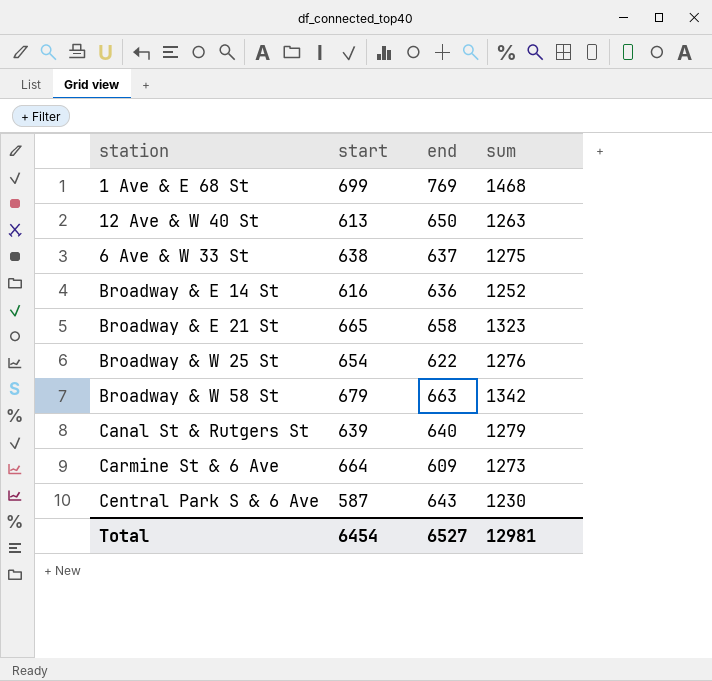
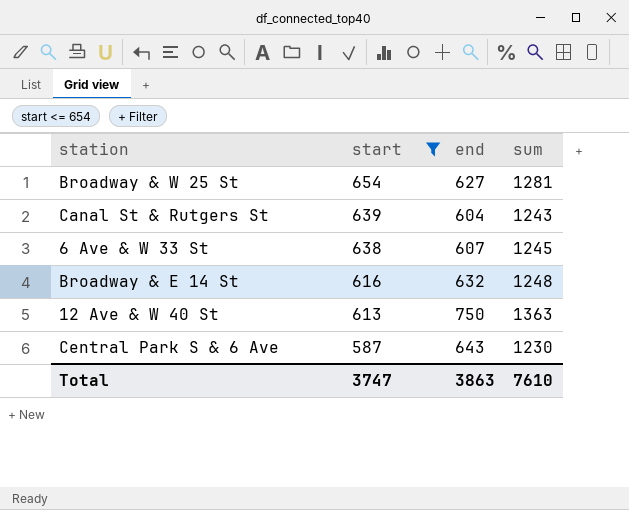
filter: none -> start <= 654
row order: none -> start descending
Broadway & W 25 St | end: 622 -> 627
Broadway & W 25 St | sum: 1276 -> 1281
Canal St & Rutgers St | end: 640 -> 604
Canal St & Rutgers St | sum: 1279 -> 1243
6 Ave & W 33 St | end: 637 -> 607
6 Ave & W 33 St | sum: 1275 -> 1245
Broadway & E 14 St | end: 636 -> 632
Broadway & E 14 St | sum: 1252 -> 1248
12 Ave & W 40 St | end: 650 -> 750
12 Ave & W 40 St | sum: 1263 -> 1363
Total | start: 6454 -> 3747
Total | end: 6527 -> 3863
Total | sum: 12981 -> 7610

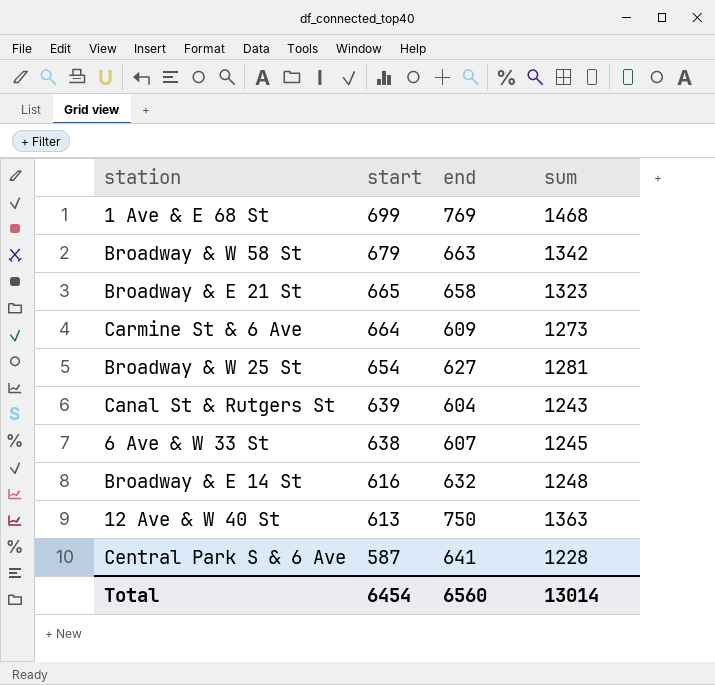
filter: start <= 654 -> none
Central Park S & 6 Ave | end: 643 -> 641
Central Park S & 6 Ave | sum: 1230 -> 1228
Total | start: 3747 -> 6454
Total | end: 3863 -> 6560
Total | sum: 7610 -> 13014

